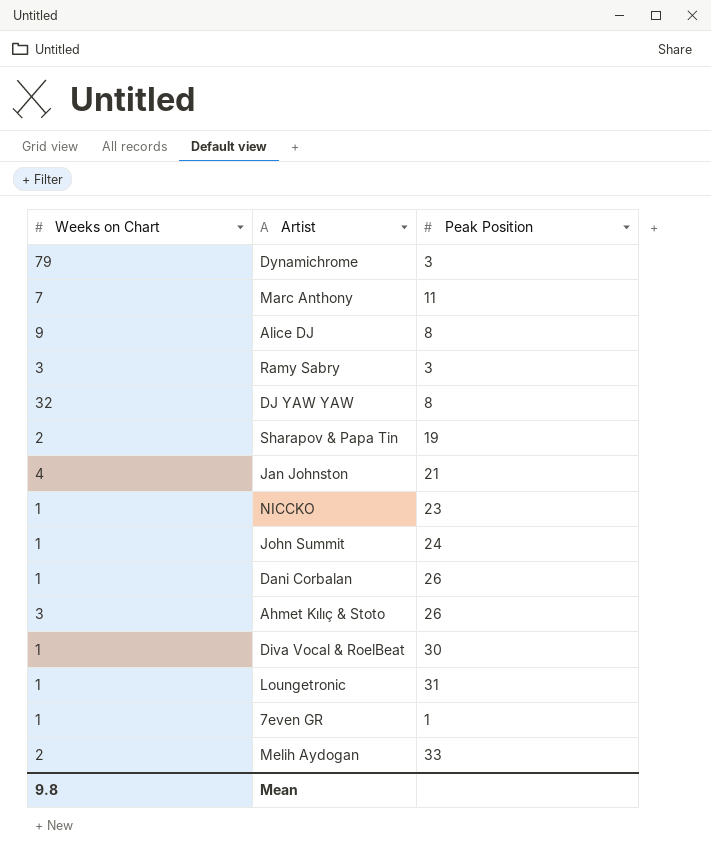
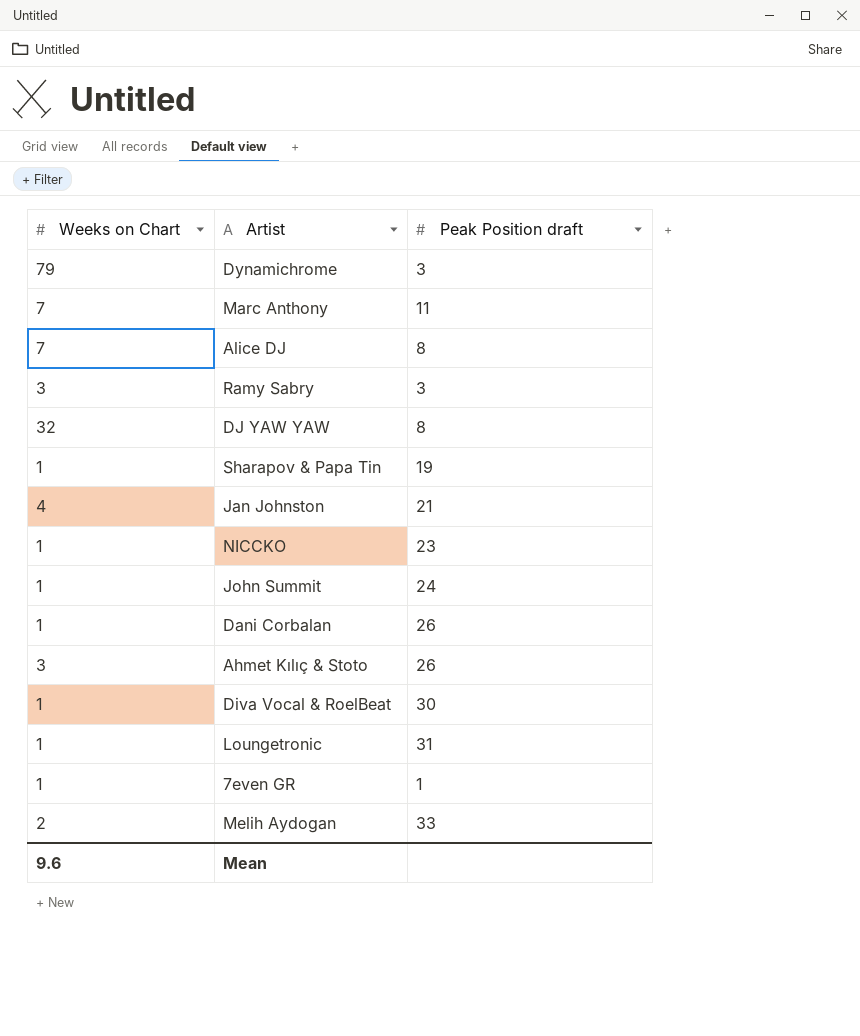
column name: Peak Position -> Peak Position draft
Alice DJ | Weeks on Chart: 9 -> 7
Sharapov & Papa Tin | Weeks on Chart: 2 -> 1
Mean | Weeks on Chart: 9.8 -> 9.6

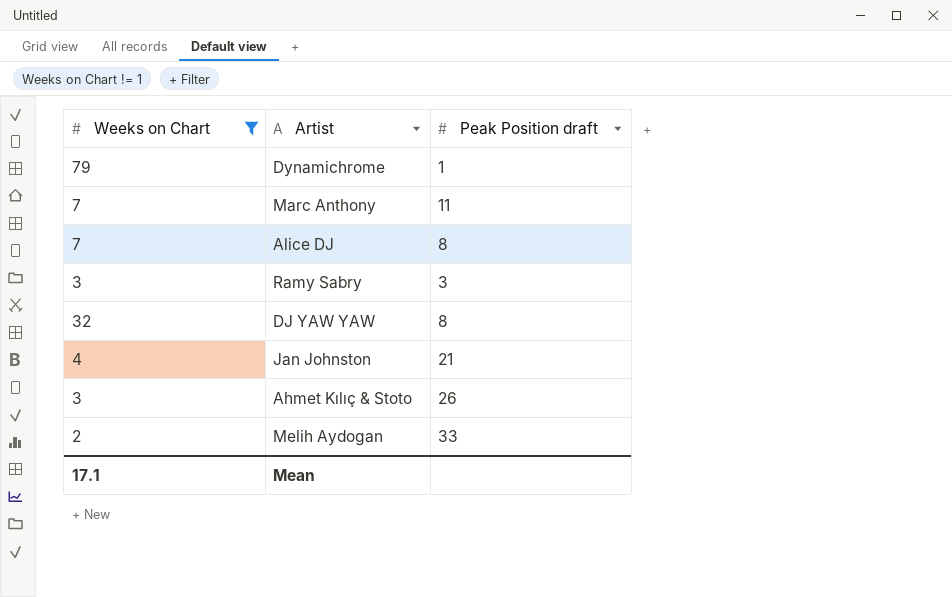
filter: none -> Weeks on Chart != 1
Dynamichrome | Peak Position draft: 3 -> 1
Mean | Weeks on Chart: 9.6 -> 17.1

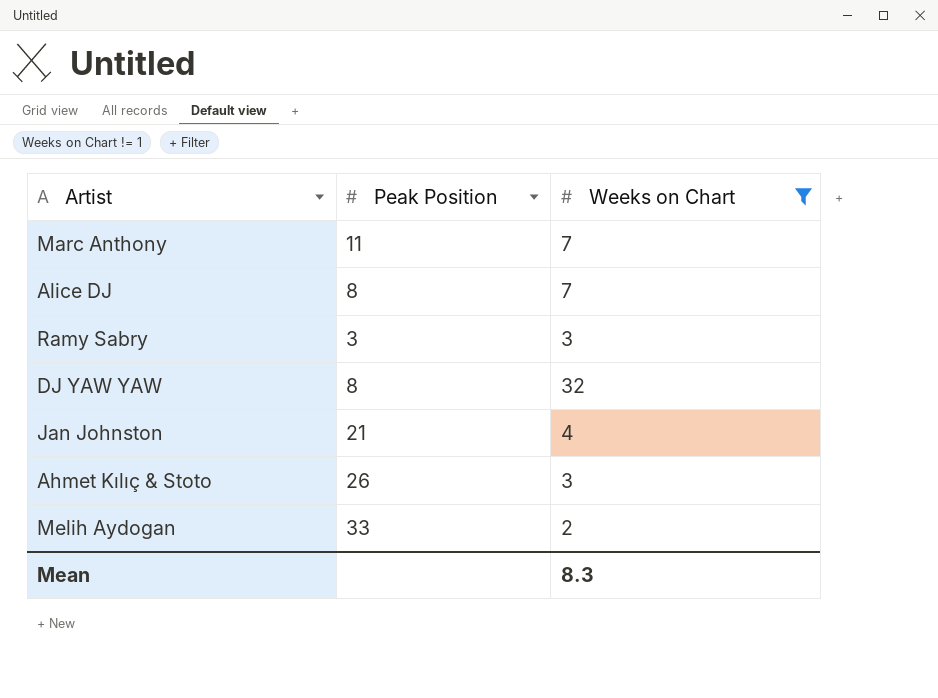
column name: Peak Position draft -> Peak Position
column Weeks on Chart | position: 1 -> 3
row Dynamichrome: 79 | 1 -> none
Mean | Weeks on Chart: 17.1 -> 8.3

